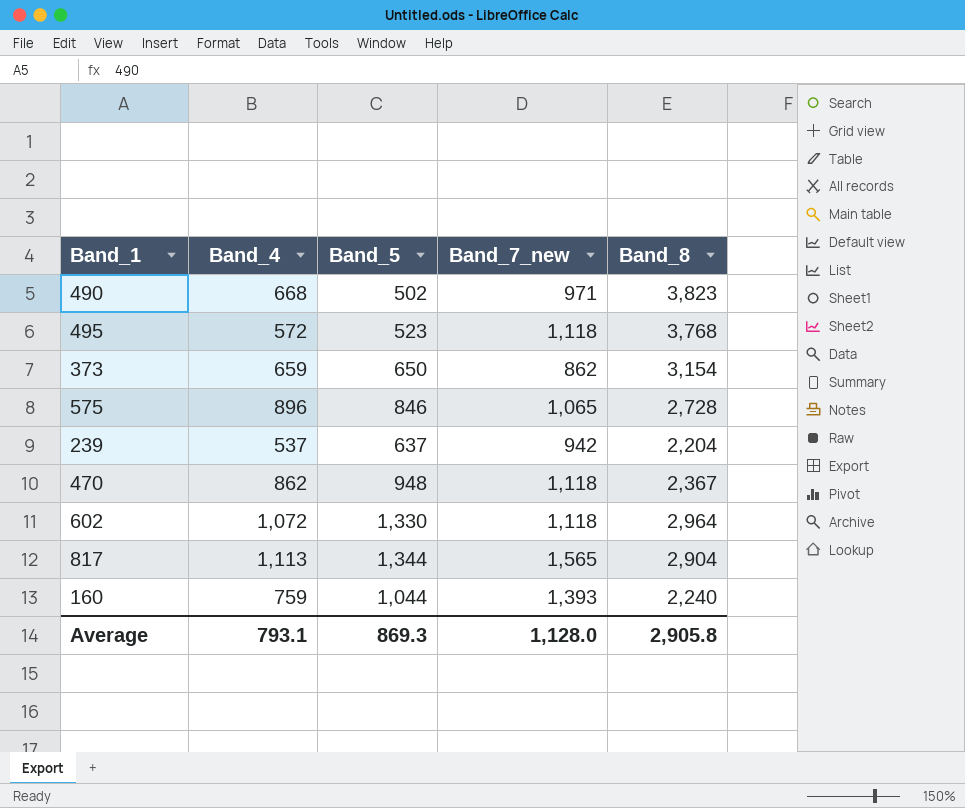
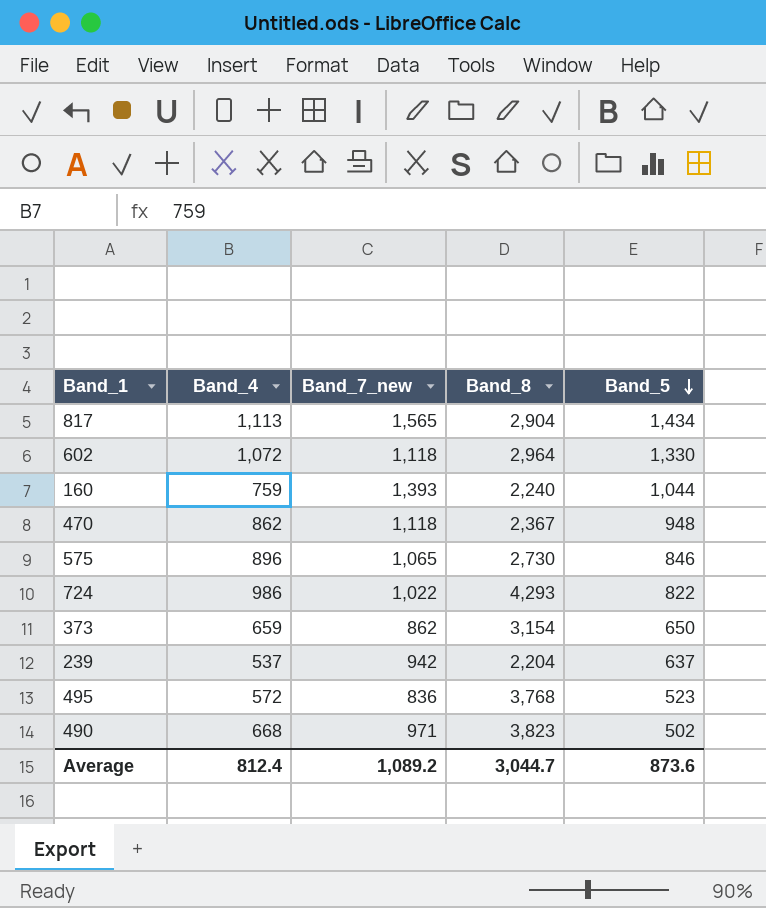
row order: none -> Band_5 descending
column Band_5 | position: 3 -> 5
817 | Band_5: 1,344 -> 1,434
575 | Band_8: 2,728 -> 2,730
row 724: none -> 986 | 1,022 | 4,293 | 822
495 | Band_7_new: 1,118 -> 836
Average | Band_4: 793.1 -> 812.4
Average | Band_7_new: 1,128.0 -> 1,089.2
Average | Band_8: 2,905.8 -> 3,044.7
Average | Band_5: 869.3 -> 873.6

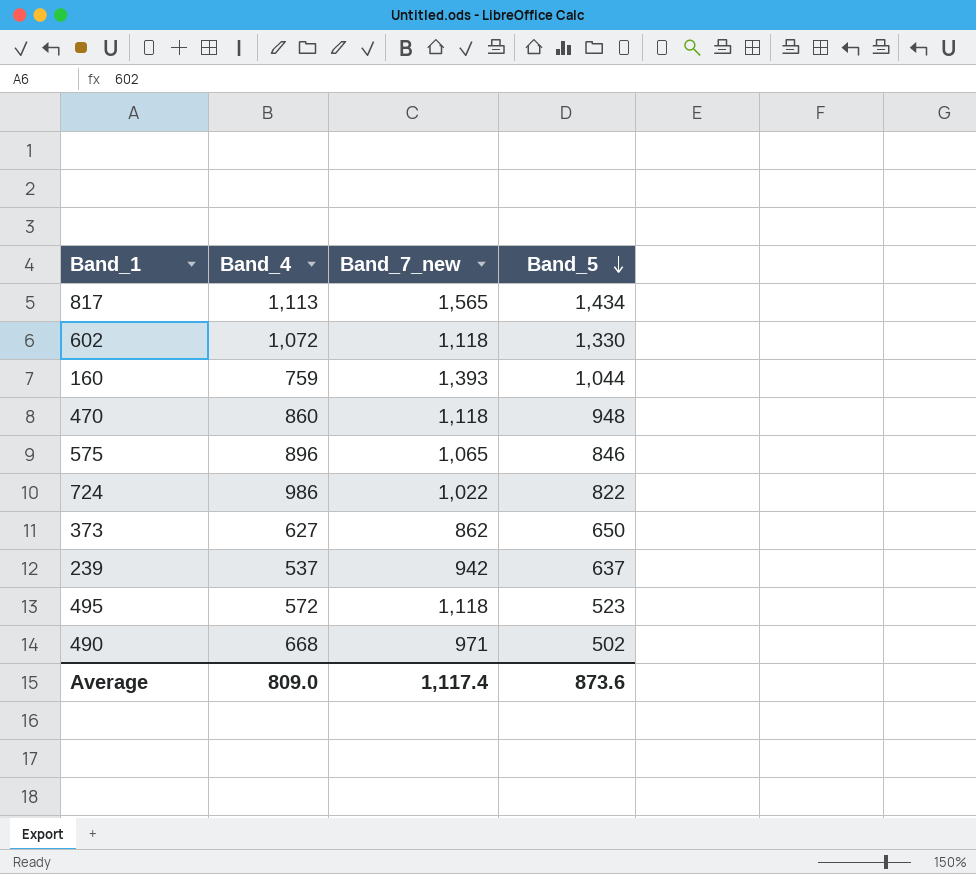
column Band_8 | position: 4 -> none
470 | Band_4: 862 -> 860
373 | Band_4: 659 -> 627
495 | Band_7_new: 836 -> 1,118
Average | Band_4: 812.4 -> 809.0
Average | Band_7_new: 1,089.2 -> 1,117.4

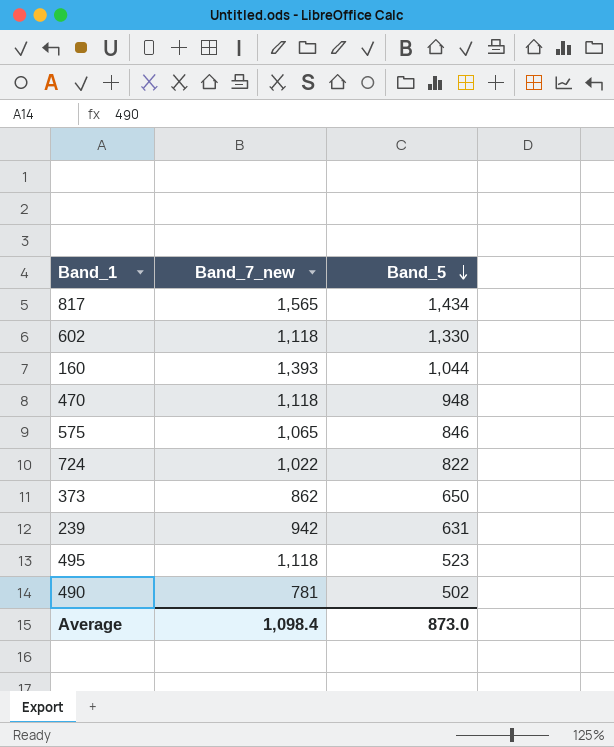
column Band_4 | position: 2 -> none
239 | Band_5: 637 -> 631
490 | Band_7_new: 971 -> 781
Average | Band_7_new: 1,117.4 -> 1,098.4
Average | Band_5: 873.6 -> 873.0

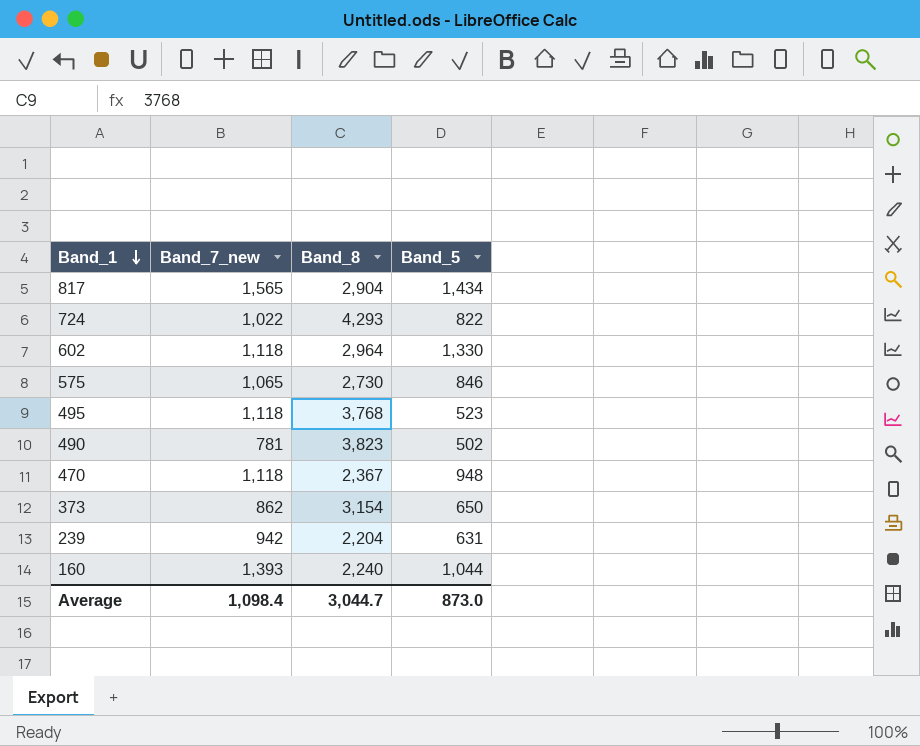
row order: Band_5 descending -> Band_1 descending
column Band_8 | position: none -> 3

